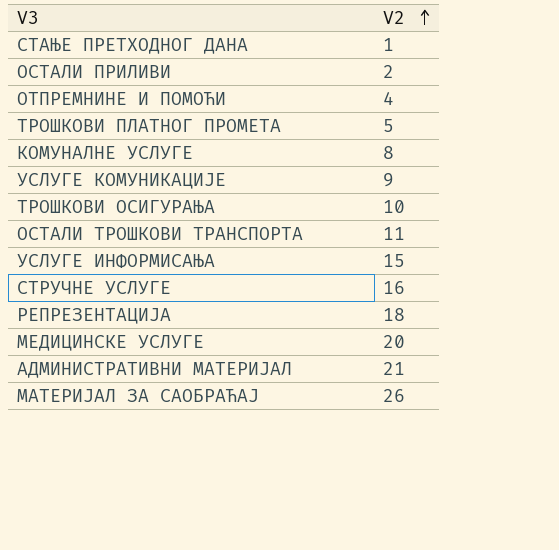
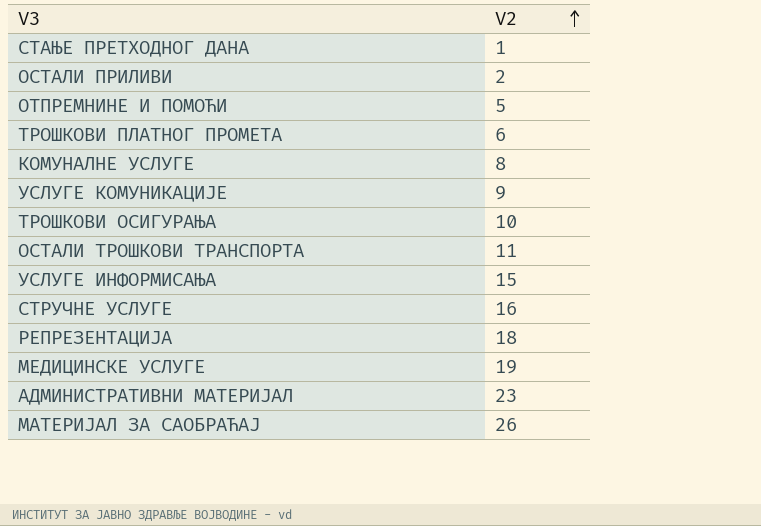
ОТПРЕМНИНЕ И ПОМОЋИ | V2: 4 -> 5
ТРОШКОВИ ПЛАТНОГ ПРОМЕТА | V2: 5 -> 6
МЕДИЦИНСКЕ УСЛУГЕ | V2: 20 -> 19
АДМИНИСТРАТИВНИ МАТЕРИЈАЛ | V2: 21 -> 23

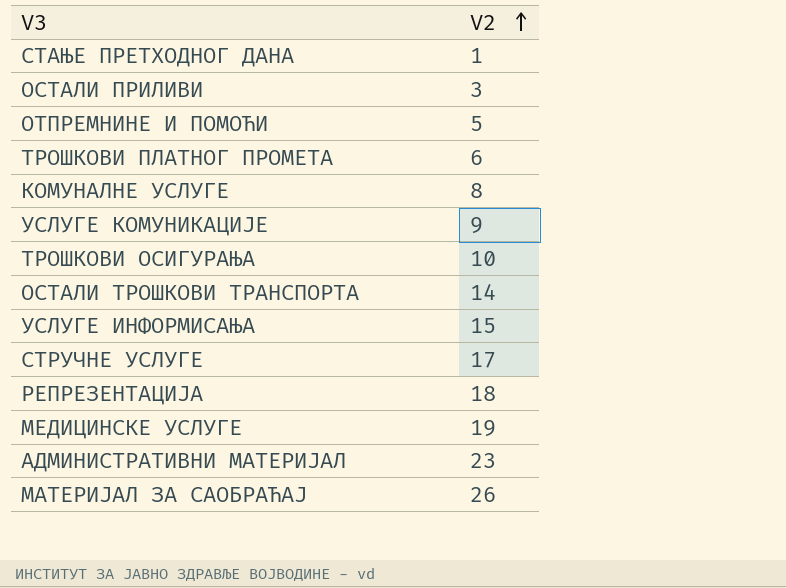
ОСТАЛИ ПРИЛИВИ | V2: 2 -> 3
ОСТАЛИ ТРОШКОВИ ТРАНСПОРТА | V2: 11 -> 14
СТРУЧНЕ УСЛУГЕ | V2: 16 -> 17

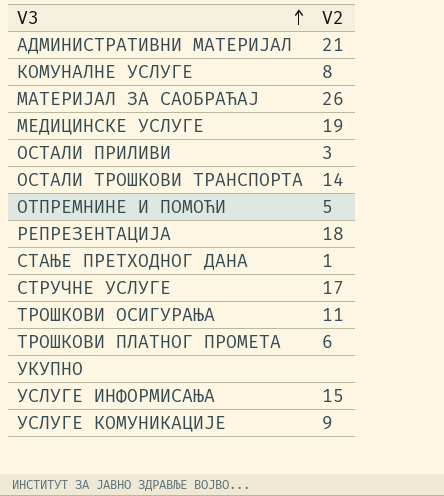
row order: V2 ascending -> V3 ascending
АДМИНИСТРАТИВНИ МАТЕРИЈАЛ | V2: 23 -> 21
ТРОШКОВИ ОСИГУРАЊА | V2: 10 -> 11
row УКУПНО: none -> none

